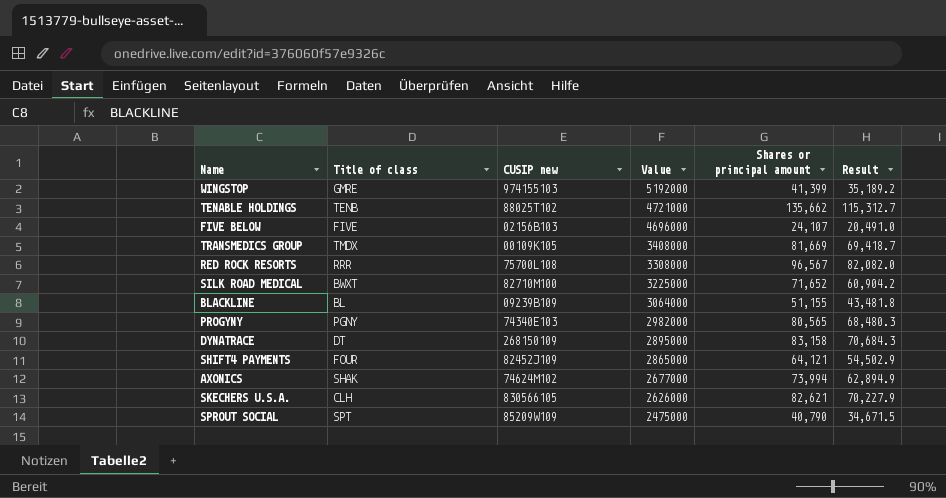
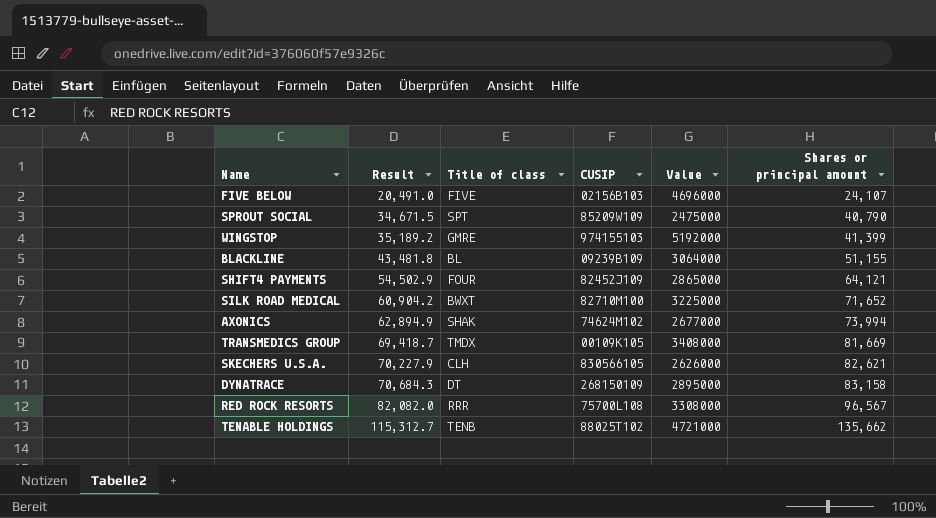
row order: Value descending -> Result ascending
column Result | position: 6 -> 2
column name: CUSIP new -> CUSIP
row PROGYNY: PGNY | 74340E103 | 2982000 | 80,565 | 68,480.3 -> none

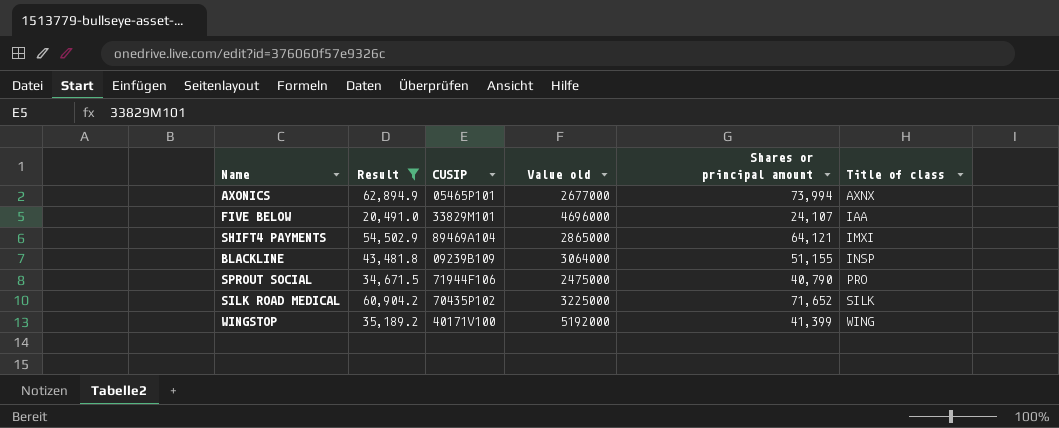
filter: none -> Result <= 62,894.9
row order: Result ascending -> Title of class ascending
column name: Value -> Value old
column Title of class | position: 3 -> 6
AXONICS | CUSIP: 74624M102 -> 05465P101
AXONICS | Title of class: SHAK -> AXNX
FIVE BELOW | CUSIP: 02156B103 -> 33829M101
FIVE BELOW | Title of class: FIVE -> IAA
SHIFT4 PAYMENTS | CUSIP: 82452J109 -> 89469A104
SHIFT4 PAYMENTS | Title of class: FOUR -> IMXI
BLACKLINE | Title of class: BL -> INSP
SPROUT SOCIAL | CUSIP: 85209W109 -> 71944F106
SPROUT SOCIAL | Title of class: SPT -> PRO
SILK ROAD MEDICAL | CUSIP: 82710M100 -> 70435P102
SILK ROAD MEDICAL | Title of class: BWXT -> SILK
WINGSTOP | CUSIP: 974155103 -> 40171V100
WINGSTOP | Title of class: GMRE -> WING

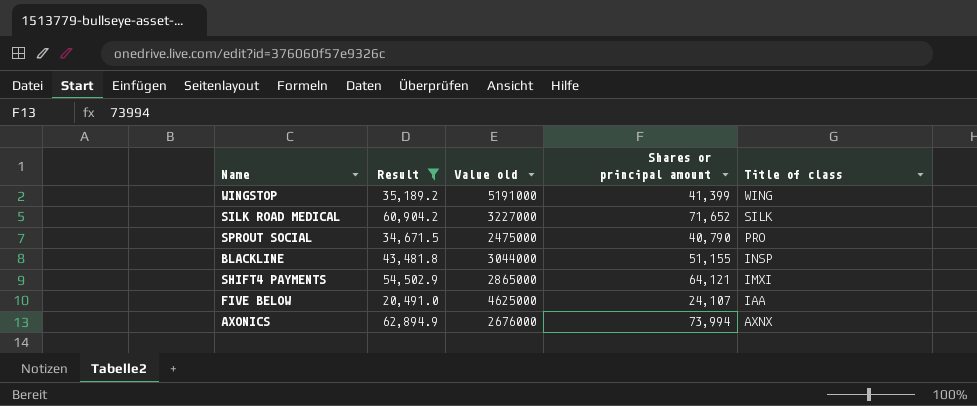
row order: Title of class ascending -> Title of class descending
column CUSIP | position: 3 -> none
WINGSTOP | Value old: 5192000 -> 5191000
SILK ROAD MEDICAL | Value old: 3225000 -> 3227000
BLACKLINE | Value old: 3064000 -> 3044000
FIVE BELOW | Value old: 4696000 -> 4625000
AXONICS | Value old: 2677000 -> 2676000

